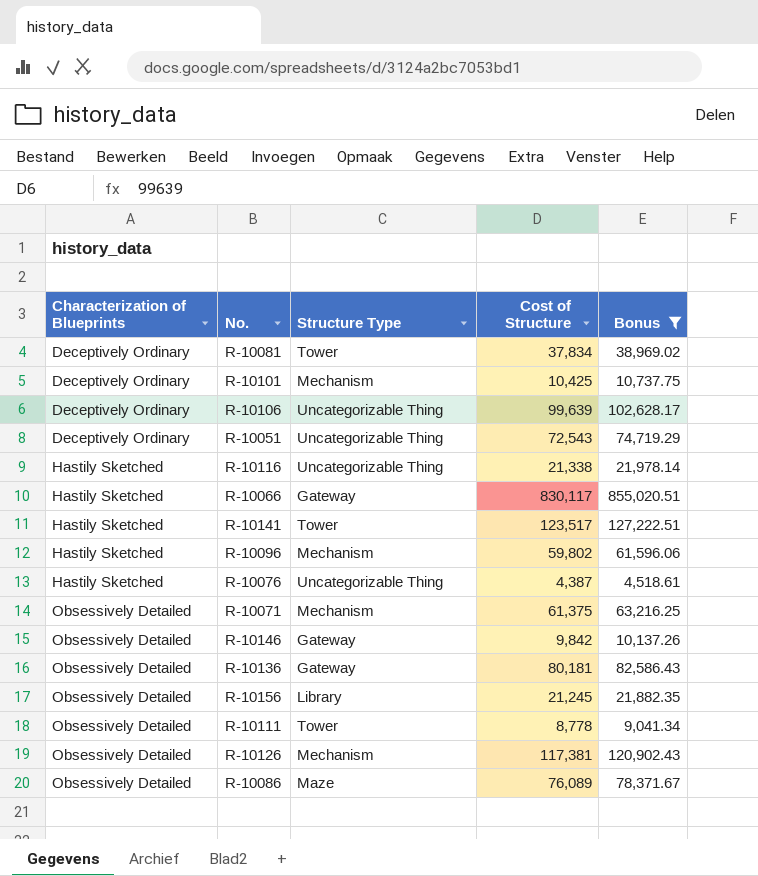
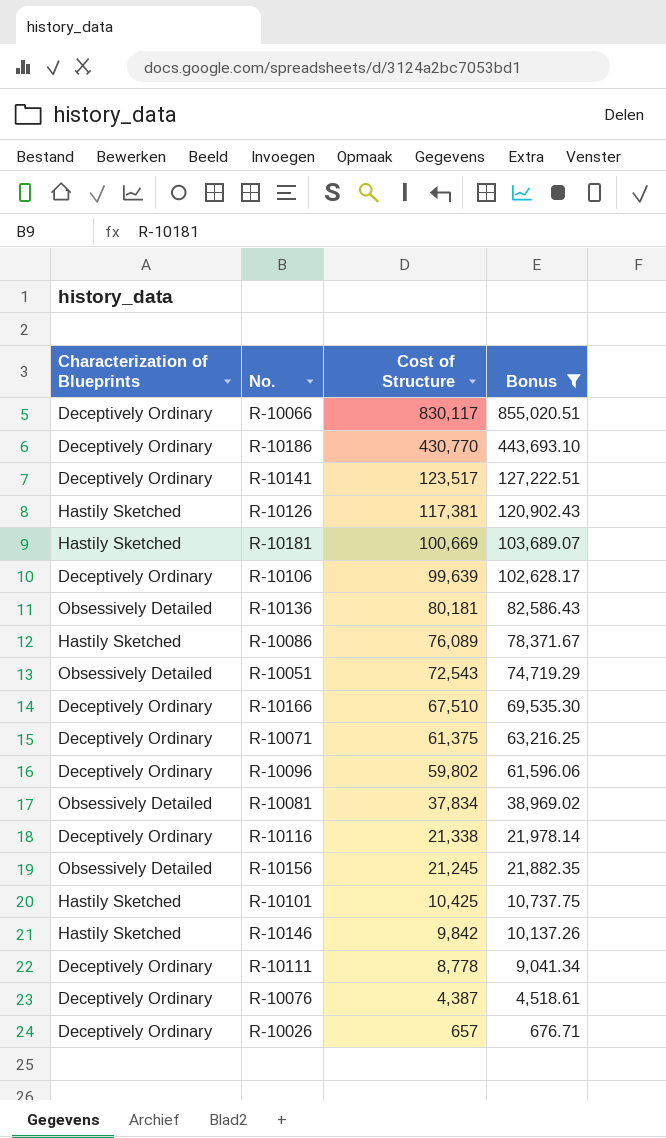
row order: Characterization of Blueprints ascending -> Cost of Structure descending
column Structure Type | position: 3 -> none
R-10066 | Characterization of Blueprints: Hastily Sketched -> Deceptively Ordinary
row R-10186: none -> Deceptively Ordinary | 430,770 | 443,693.10
R-10141 | Characterization of Blueprints: Hastily Sketched -> Deceptively Ordinary
R-10126 | Characterization of Blueprints: Obsessively Detailed -> Hastily Sketched
row R-10181: none -> Hastily Sketched | 100,669 | 103,689.07
R-10086 | Characterization of Blueprints: Obsessively Detailed -> Hastily Sketched
R-10051 | Characterization of Blueprints: Deceptively Ordinary -> Obsessively Detailed
row R-10166: none -> Deceptively Ordinary | 67,510 | 69,535.30
R-10071 | Characterization of Blueprints: Obsessively Detailed -> Deceptively Ordinary
R-10096 | Characterization of Blueprints: Hastily Sketched -> Deceptively Ordinary
R-10081 | Characterization of Blueprints: Deceptively Ordinary -> Obsessively Detailed
R-10116 | Characterization of Blueprints: Hastily Sketched -> Deceptively Ordinary
R-10101 | Characterization of Blueprints: Deceptively Ordinary -> Hastily Sketched
R-10146 | Characterization of Blueprints: Obsessively Detailed -> Hastily Sketched
R-10111 | Characterization of Blueprints: Obsessively Detailed -> Deceptively Ordinary
R-10076 | Characterization of Blueprints: Hastily Sketched -> Deceptively Ordinary
row R-10026: none -> Deceptively Ordinary | 657 | 676.71

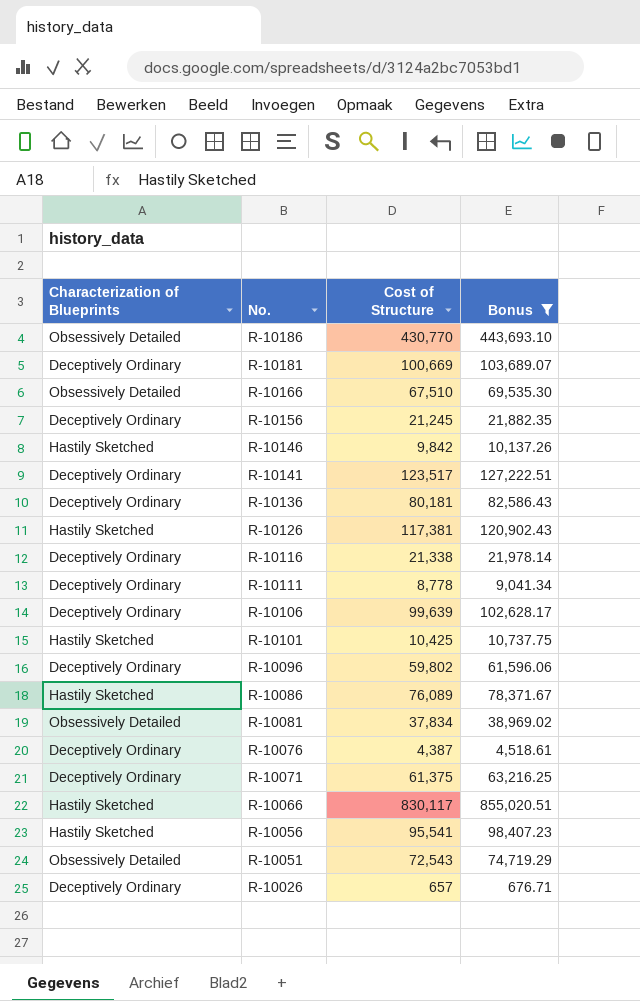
row order: Cost of Structure descending -> No. descending
R-10186 | Characterization of Blueprints: Deceptively Ordinary -> Obsessively Detailed
R-10181 | Characterization of Blueprints: Hastily Sketched -> Deceptively Ordinary
R-10166 | Characterization of Blueprints: Deceptively Ordinary -> Obsessively Detailed
R-10156 | Characterization of Blueprints: Obsessively Detailed -> Deceptively Ordinary
R-10136 | Characterization of Blueprints: Obsessively Detailed -> Deceptively Ordinary
R-10066 | Characterization of Blueprints: Deceptively Ordinary -> Hastily Sketched
row R-10056: none -> Hastily Sketched | 95,541 | 98,407.23

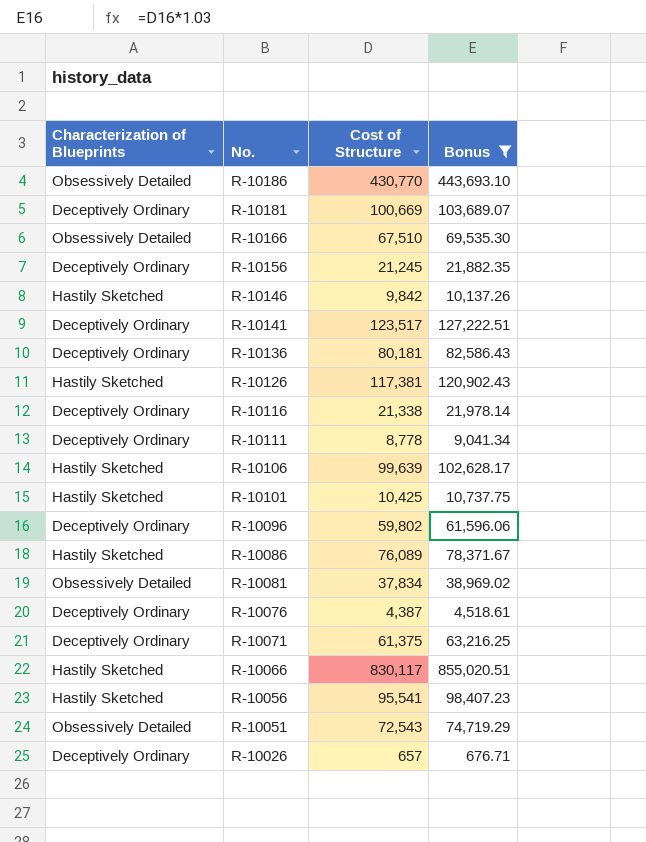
R-10106 | Characterization of Blueprints: Deceptively Ordinary -> Hastily Sketched

